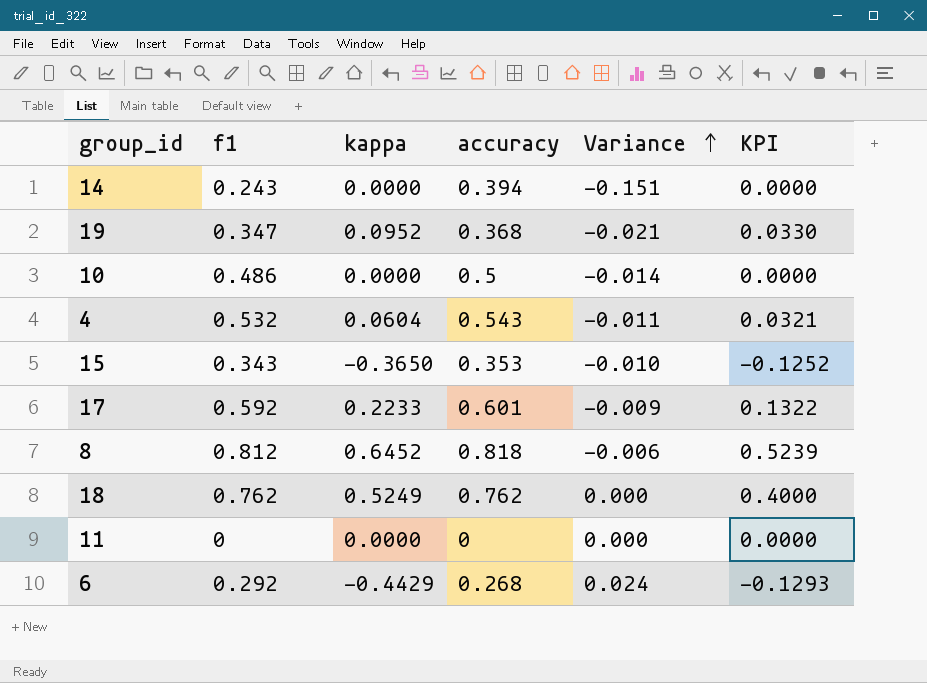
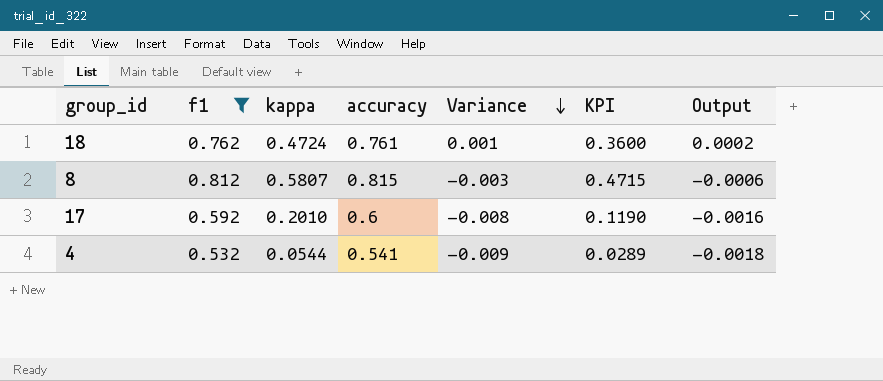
filter: none -> f1 >= 0.532
row order: Variance ascending -> Variance descending
column Output | formula: none -> [Variance] * 0.2
18 | kappa: 0.5249 -> 0.4724
18 | accuracy: 0.762 -> 0.761
18 | Variance: 0.000 -> 0.001
18 | KPI: 0.4000 -> 0.3600
8 | kappa: 0.6452 -> 0.5807
8 | accuracy: 0.818 -> 0.815
8 | Variance: -0.006 -> -0.003
8 | KPI: 0.5239 -> 0.4715
17 | kappa: 0.2233 -> 0.2010
17 | accuracy: 0.601 -> 0.6
17 | Variance: -0.009 -> -0.008
17 | KPI: 0.1322 -> 0.1190
4 | kappa: 0.0604 -> 0.0544
4 | accuracy: 0.543 -> 0.541
4 | Variance: -0.011 -> -0.009
4 | KPI: 0.0321 -> 0.0289

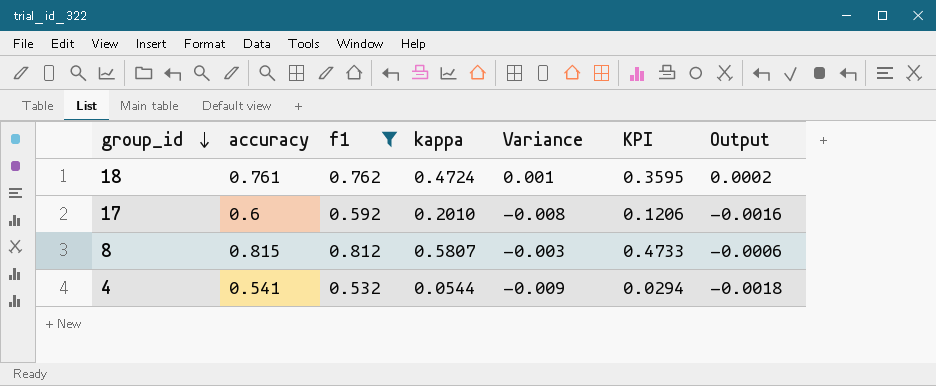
row order: Variance descending -> group_id descending
column accuracy | position: 4 -> 2
column KPI | formula: [f1] * [kappa] -> [accuracy] * [kappa]

